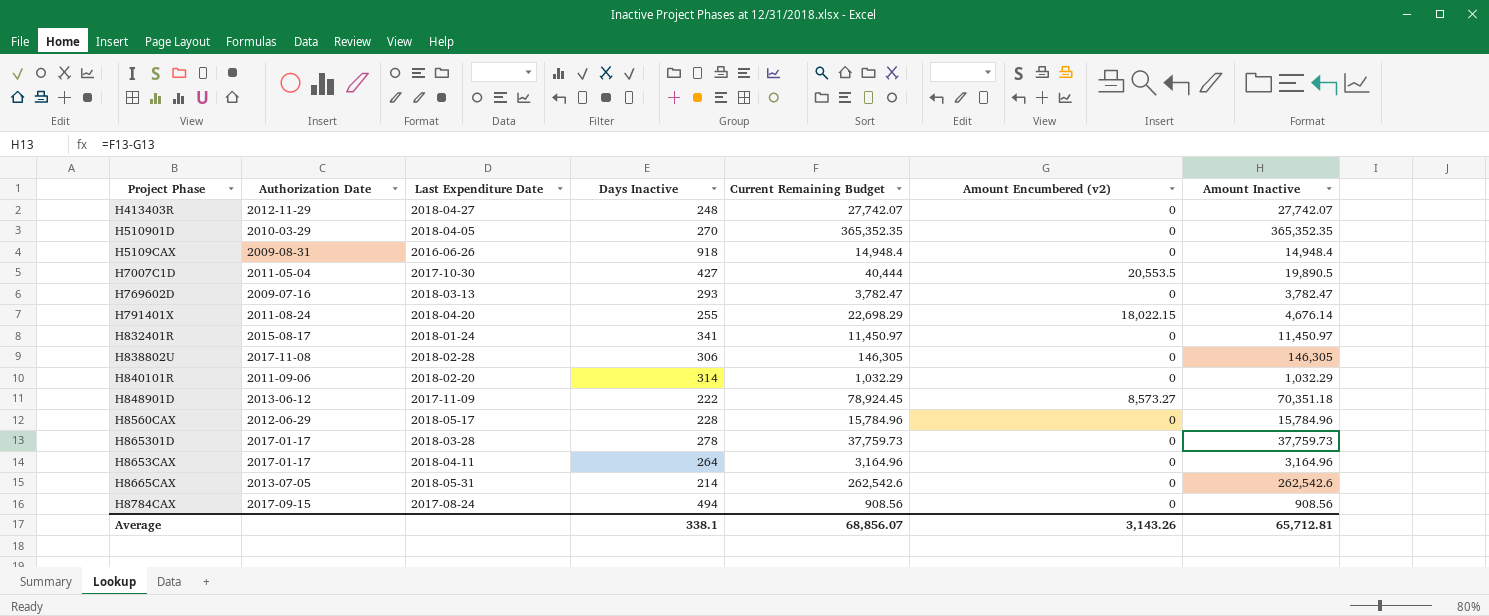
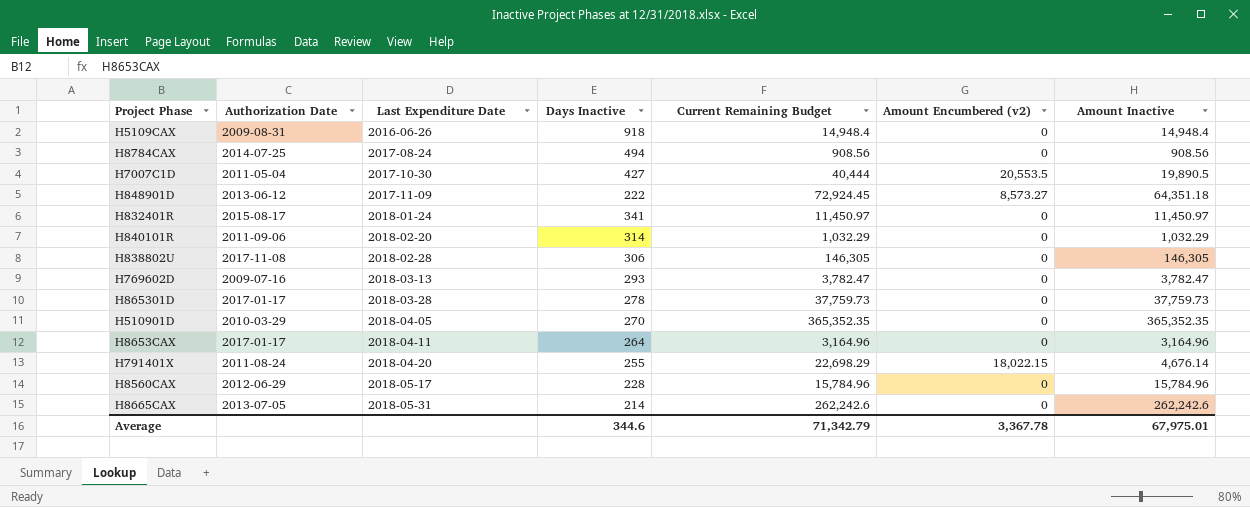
row order: none -> Last Expenditure Date ascending
row H413403R: 2012-11-29 | 2018-04-27 | 248 | 27,742.07 | 0 | 27,742.07 -> none
H8784CAX | Authorization Date: 2017-09-15 -> 2014-07-25
H848901D | Current Remaining Budget: 78,924.45 -> 72,924.45
H848901D | Amount Inactive: 70,351.18 -> 64,351.18
H8665CAX | Current Remaining Budget: 262,542.6 -> 262,242.6
H8665CAX | Amount Inactive: 262,542.6 -> 262,242.6
Average | Days Inactive: 338.1 -> 344.6
Average | Current Remaining Budget: 68,856.07 -> 71,342.79
Average | Amount Encumbered (v2): 3,143.26 -> 3,367.78
Average | Amount Inactive: 65,712.81 -> 67,975.01

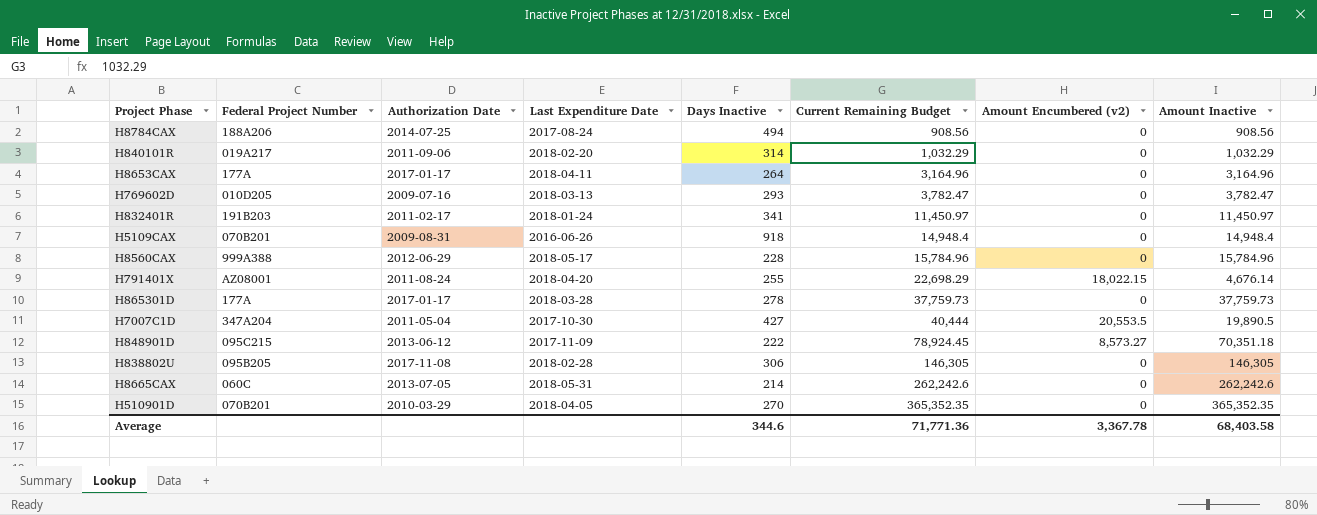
row order: Last Expenditure Date ascending -> Current Remaining Budget ascending
column Federal Project Number | position: none -> 2
H832401R | Authorization Date: 2015-08-17 -> 2011-02-17
H848901D | Current Remaining Budget: 72,924.45 -> 78,924.45
H848901D | Amount Inactive: 64,351.18 -> 70,351.18
Average | Current Remaining Budget: 71,342.79 -> 71,771.36
Average | Amount Inactive: 67,975.01 -> 68,403.58

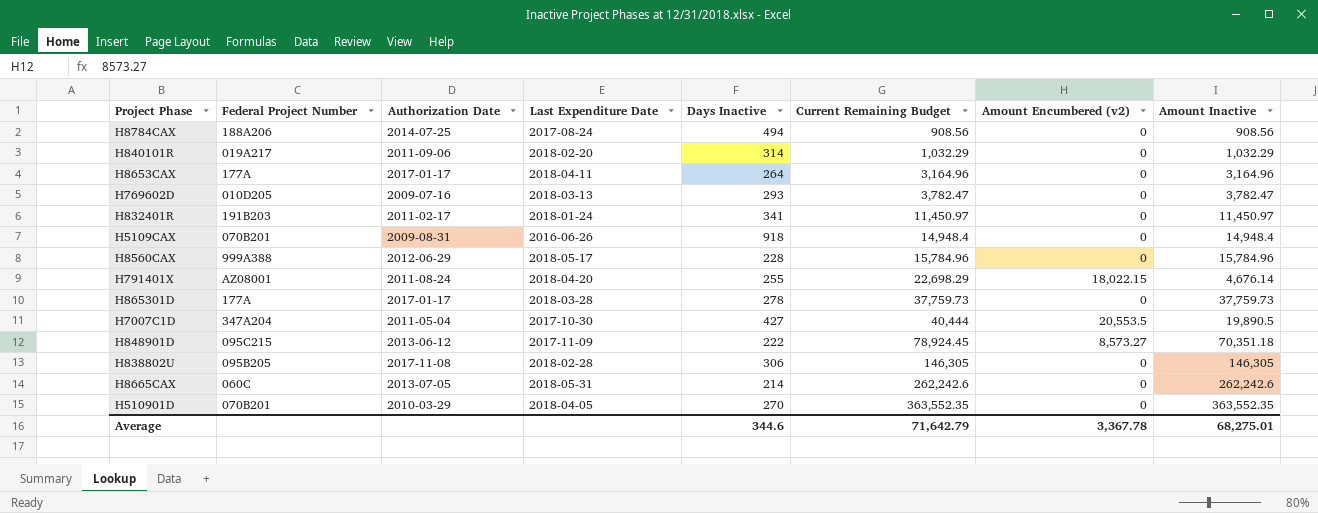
H510901D | Current Remaining Budget: 365,352.35 -> 363,552.35
H510901D | Amount Inactive: 365,352.35 -> 363,552.35
Average | Current Remaining Budget: 71,771.36 -> 71,642.79
Average | Amount Inactive: 68,403.58 -> 68,275.01

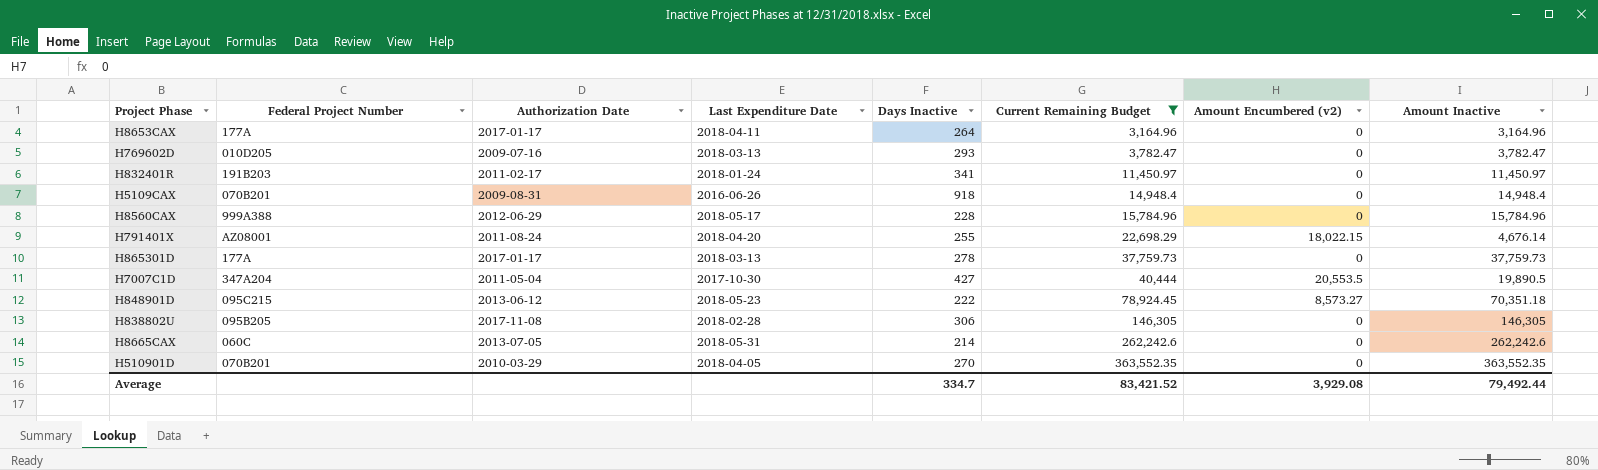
filter: none -> Current Remaining Budget >= 3,164.96
H865301D | Last Expenditure Date: 2018-03-28 -> 2018-03-13
H848901D | Last Expenditure Date: 2017-11-09 -> 2018-05-23
Average | Days Inactive: 344.6 -> 334.7
Average | Current Remaining Budget: 71,642.79 -> 83,421.52
Average | Amount Encumbered (v2): 3,367.78 -> 3,929.08
Average | Amount Inactive: 68,275.01 -> 79,492.44

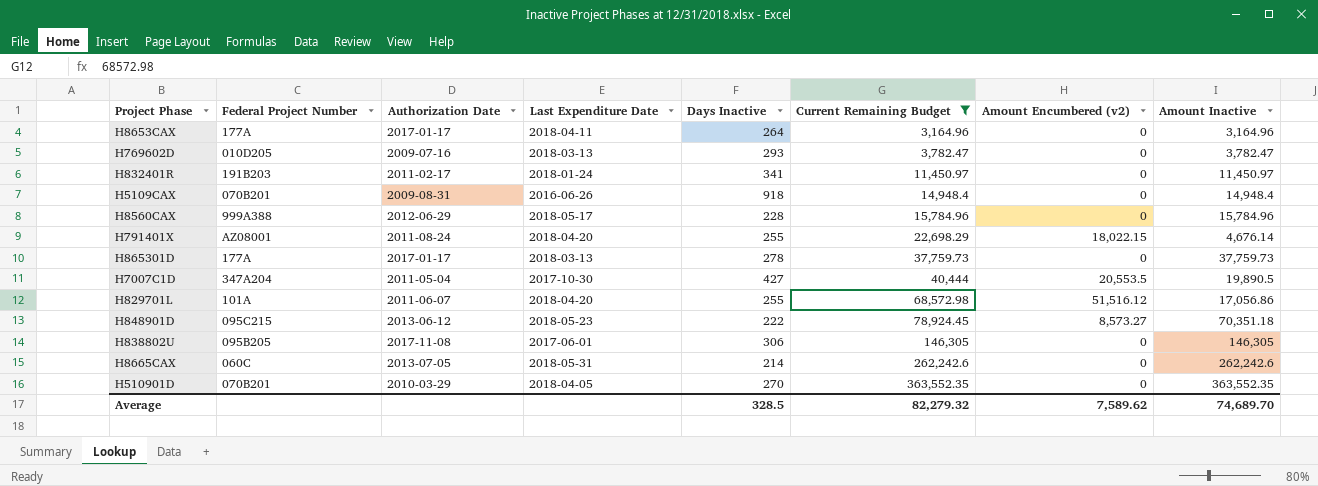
row H829701L: none -> 101A | 2011-06-07 | 2018-04-20 | 255 | 68,572.98 | 51,516.12 | 17,056.86
H838802U | Last Expenditure Date: 2018-02-28 -> 2017-06-01
Average | Days Inactive: 334.7 -> 328.5
Average | Current Remaining Budget: 83,421.52 -> 82,279.32
Average | Amount Encumbered (v2): 3,929.08 -> 7,589.62
Average | Amount Inactive: 79,492.44 -> 74,689.70

